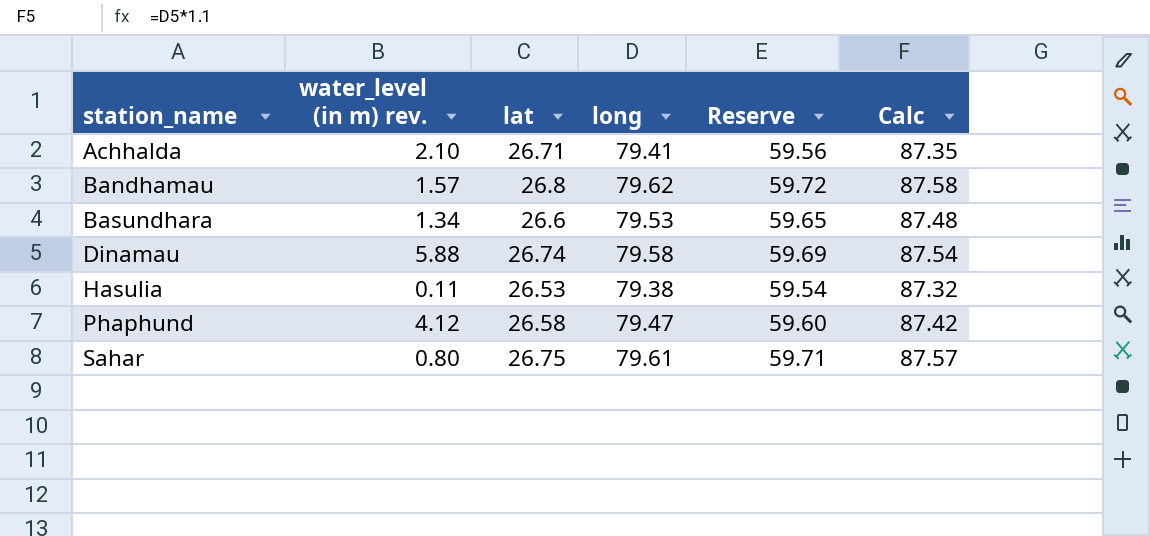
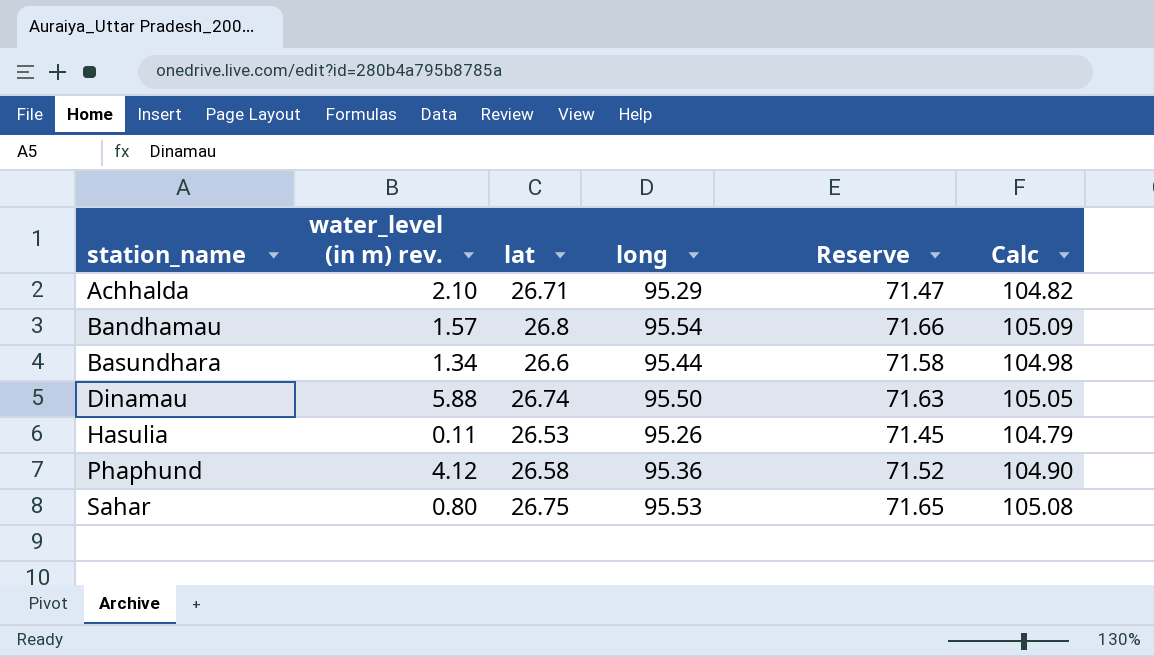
Achhalda | long: 79.41 -> 95.29
Achhalda | Reserve: 59.56 -> 71.47
Achhalda | Calc: 87.35 -> 104.82
Bandhamau | long: 79.62 -> 95.54
Bandhamau | Reserve: 59.72 -> 71.66
Bandhamau | Calc: 87.58 -> 105.09
Basundhara | long: 79.53 -> 95.44
Basundhara | Reserve: 59.65 -> 71.58
Basundhara | Calc: 87.48 -> 104.98
Dinamau | long: 79.58 -> 95.50
Dinamau | Reserve: 59.69 -> 71.63
Dinamau | Calc: 87.54 -> 105.05
Hasulia | long: 79.38 -> 95.26
Hasulia | Reserve: 59.54 -> 71.45
Hasulia | Calc: 87.32 -> 104.79
Phaphund | long: 79.47 -> 95.36
Phaphund | Reserve: 59.60 -> 71.52
Phaphund | Calc: 87.42 -> 104.90
Sahar | long: 79.61 -> 95.53
Sahar | Reserve: 59.71 -> 71.65
Sahar | Calc: 87.57 -> 105.08

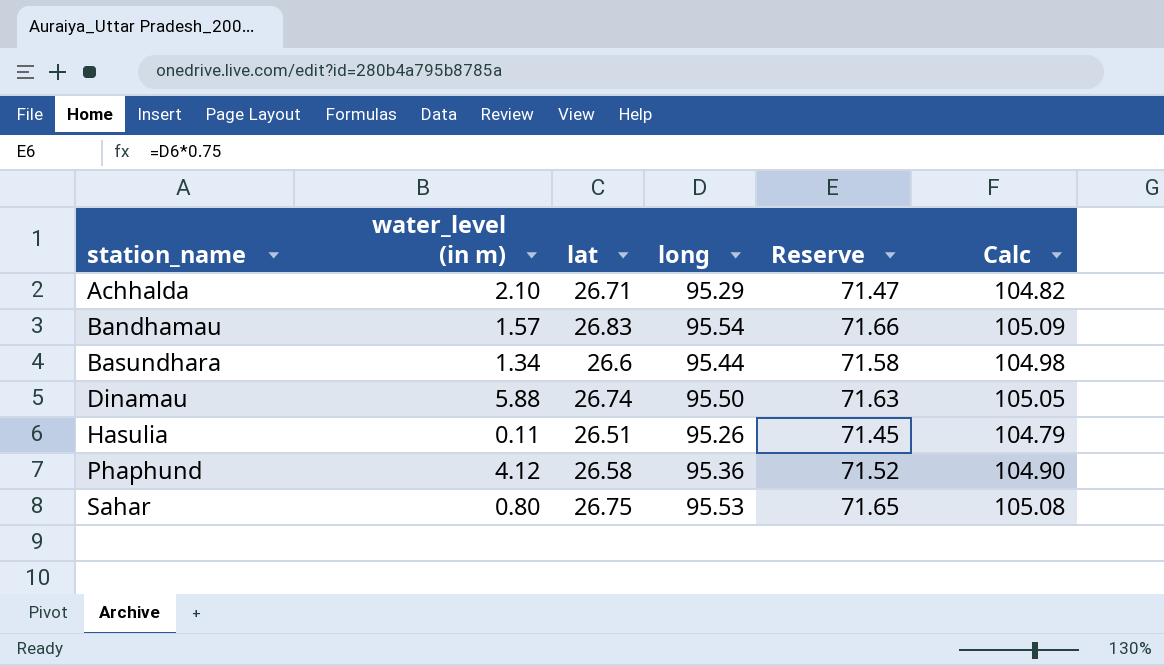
column name: water_level (in m) rev. -> water_level (in m)
Bandhamau | lat: 26.8 -> 26.83
Hasulia | lat: 26.53 -> 26.51

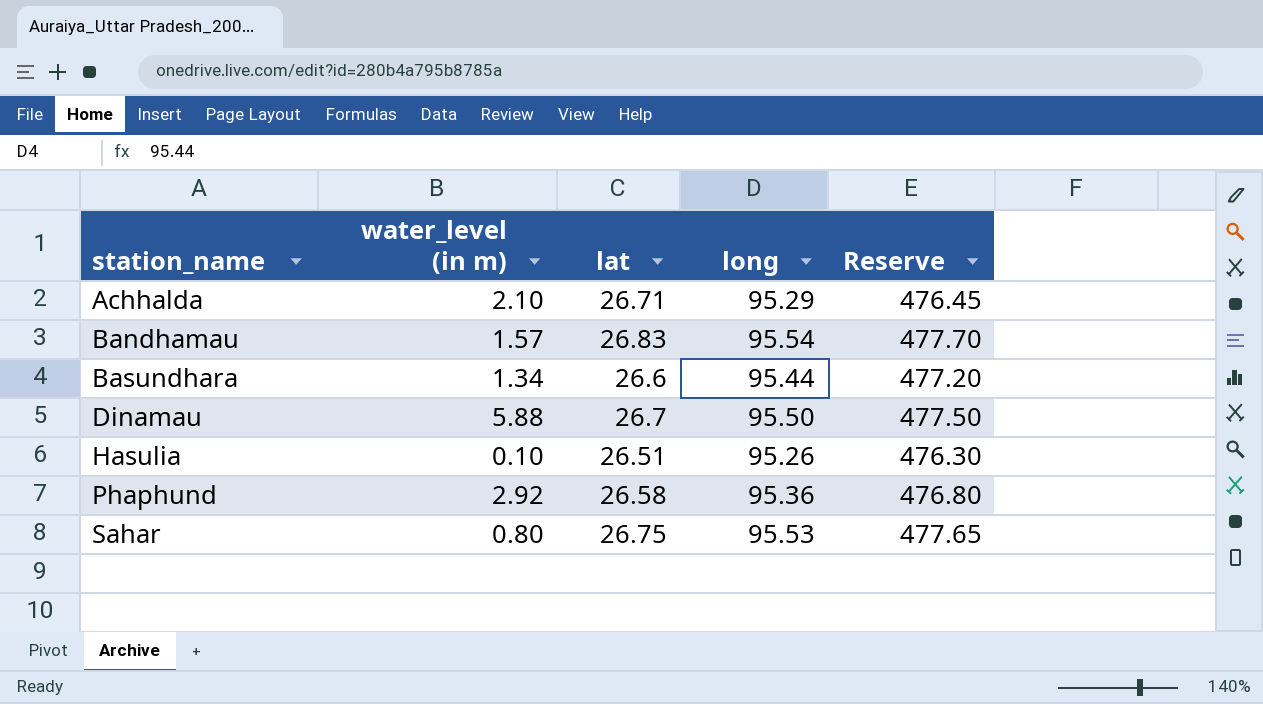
column Calc | formula: [long] * 1.1 -> none
column Reserve | formula: [long] * 0.75 -> [long] * 5
Dinamau | lat: 26.74 -> 26.7
Hasulia | water_level (in m): 0.11 -> 0.10
Phaphund | water_level (in m): 4.12 -> 2.92

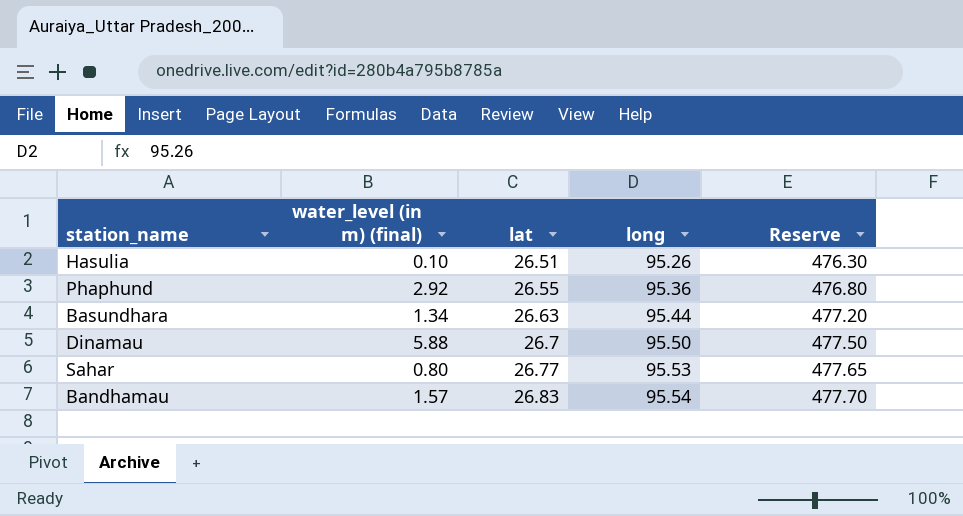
row order: station_name ascending -> lat ascending
column name: water_level (in m) -> water_level (in m) (final)
row Achhalda: 2.10 | 26.71 | 95.29 | 476.45 -> none
Phaphund | lat: 26.58 -> 26.55
Basundhara | lat: 26.6 -> 26.63
Sahar | lat: 26.75 -> 26.77

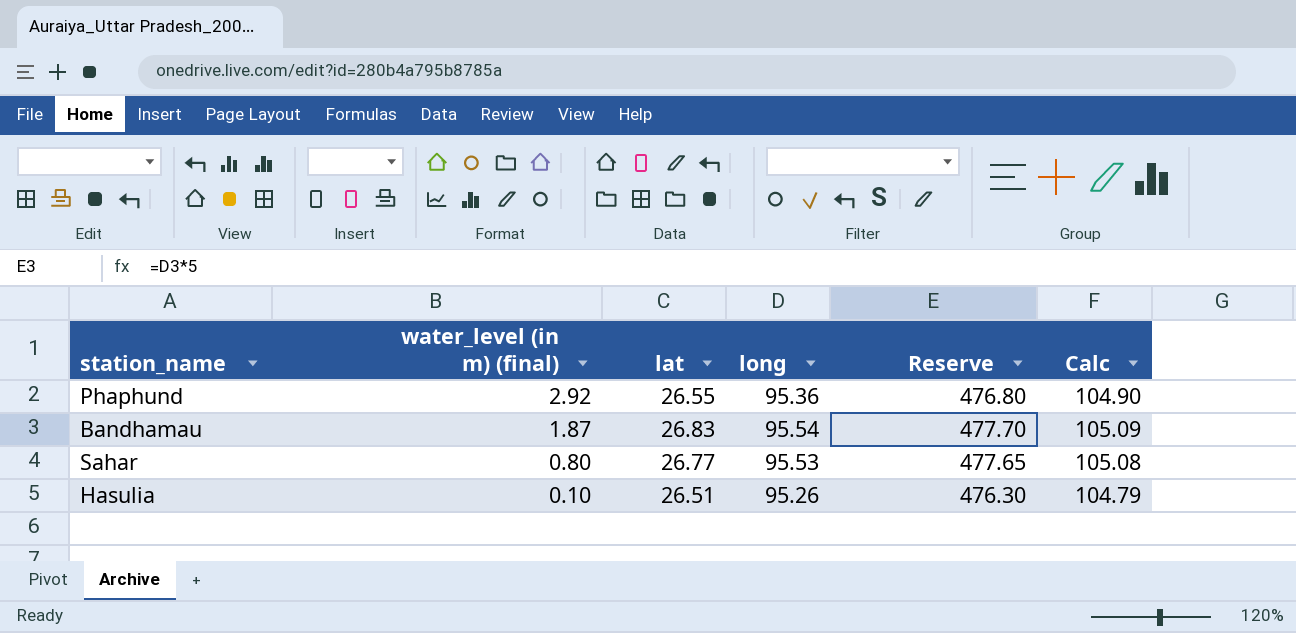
row order: lat ascending -> water_level (in m) (final) descending
column Calc | formula: none -> [long] * 1.1
row Basundhara: 1.34 | 26.63 | 95.44 | 477.20 -> none
row Dinamau: 5.88 | 26.7 | 95.50 | 477.50 -> none
Bandhamau | water_level (in m) (final): 1.57 -> 1.87

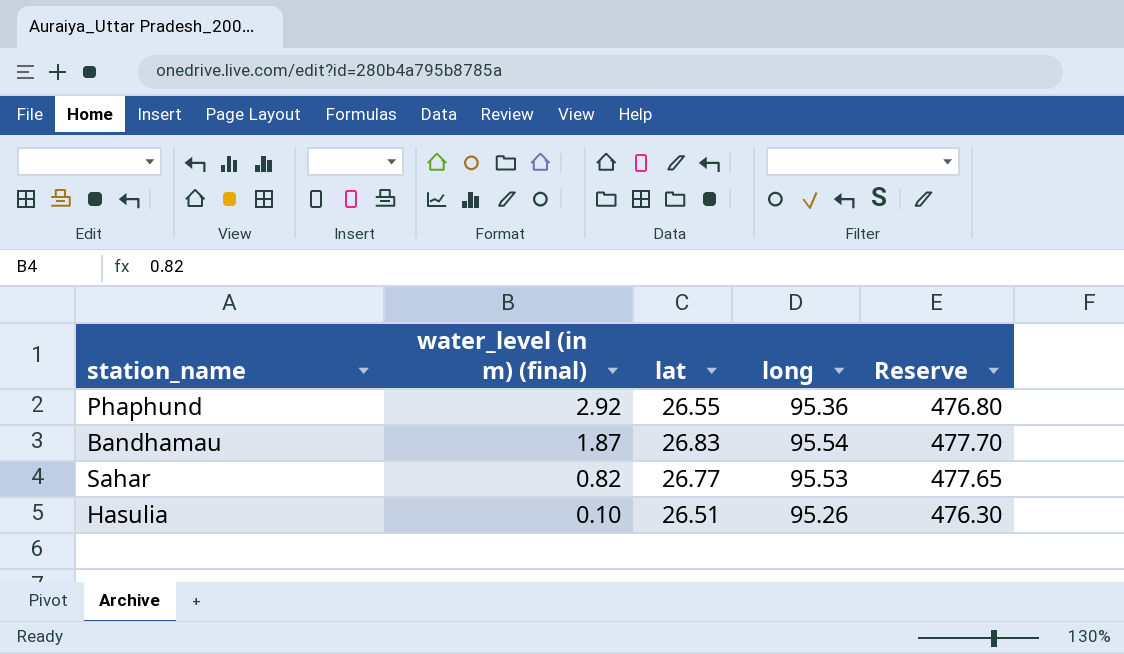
column Calc | formula: [long] * 1.1 -> none
Sahar | water_level (in m) (final): 0.80 -> 0.82

